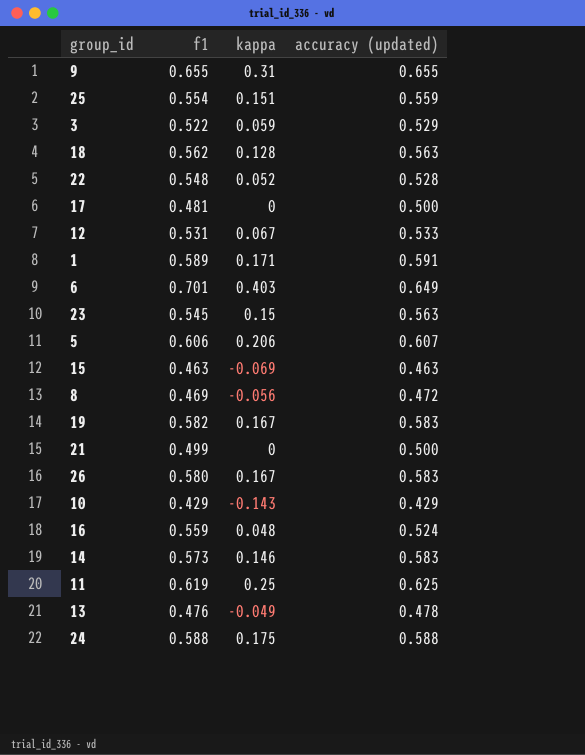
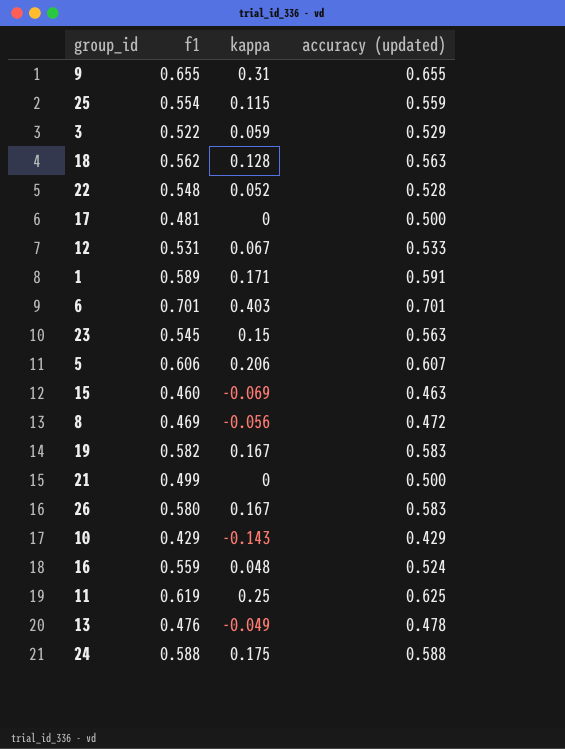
row 14: 0.573 | 0.146 | 0.583 -> none
25 | kappa: 0.151 -> 0.115
6 | accuracy (updated): 0.649 -> 0.701
15 | f1: 0.463 -> 0.460

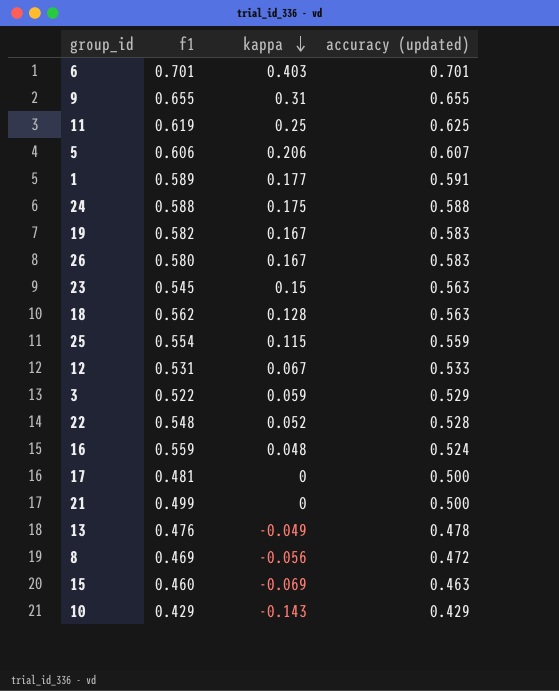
row order: none -> kappa descending
1 | kappa: 0.171 -> 0.177

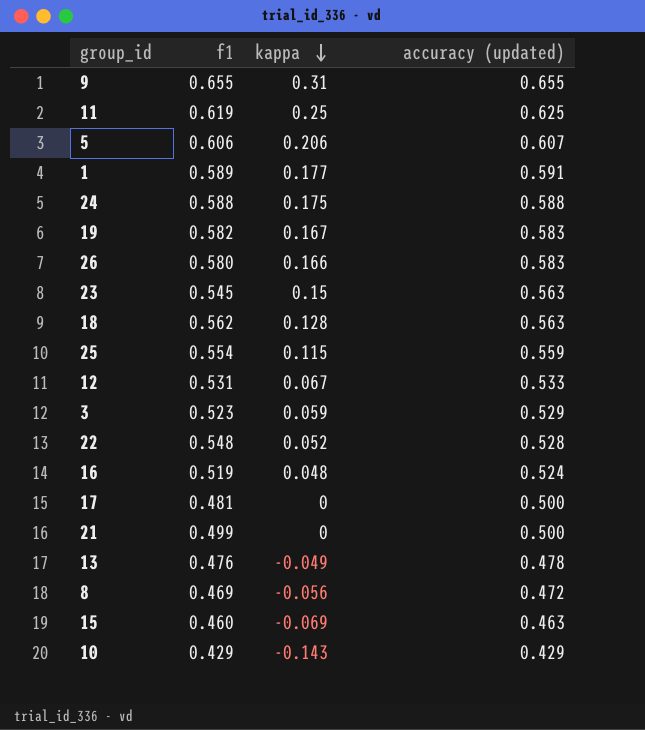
row 6: 0.701 | 0.403 | 0.701 -> none
26 | kappa: 0.167 -> 0.166
3 | f1: 0.522 -> 0.523
16 | f1: 0.559 -> 0.519

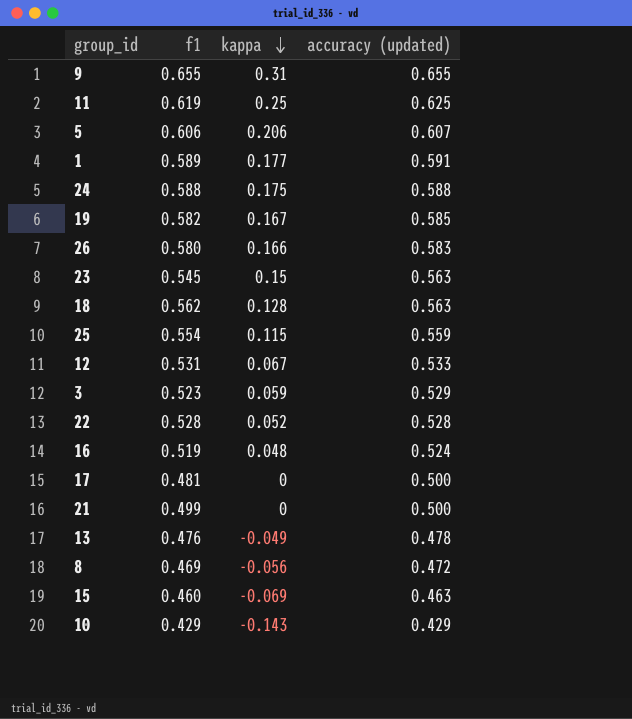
19 | accuracy (updated): 0.583 -> 0.585
22 | f1: 0.548 -> 0.528

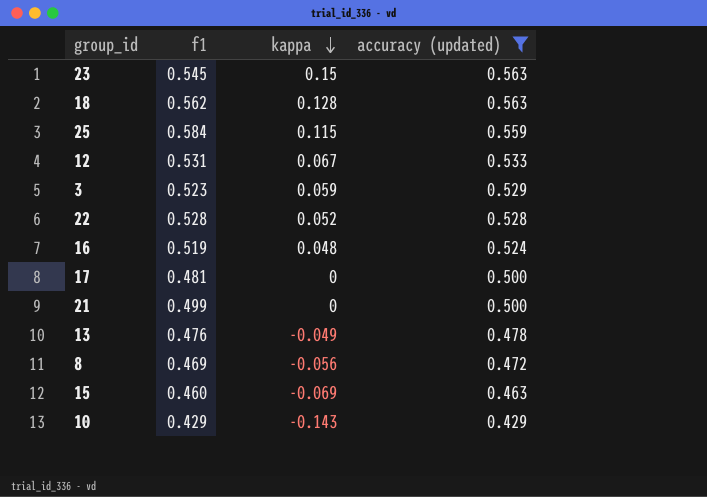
filter: none -> accuracy (updated) <= 0.563
25 | f1: 0.554 -> 0.584

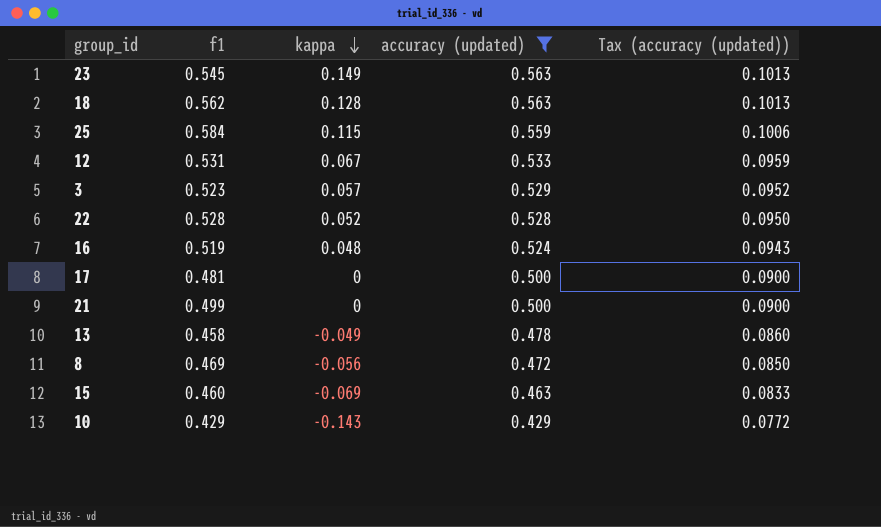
column Tax (accuracy (updated)) | formula: none -> [accuracy (updated)] * 0.18
23 | kappa: 0.15 -> 0.149
3 | kappa: 0.059 -> 0.057
13 | f1: 0.476 -> 0.458

